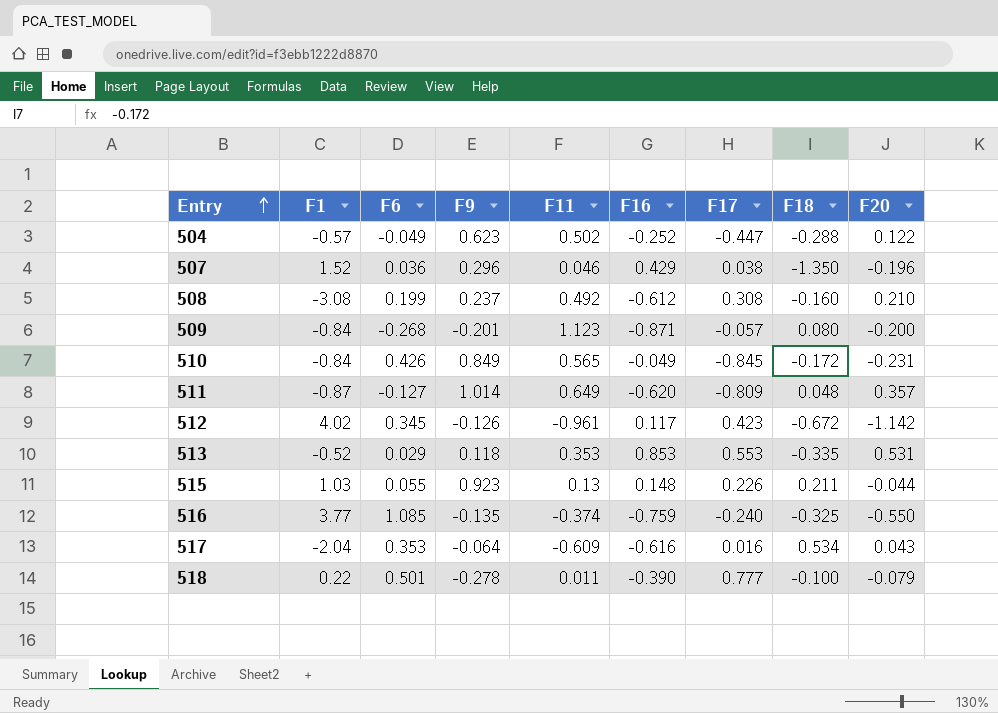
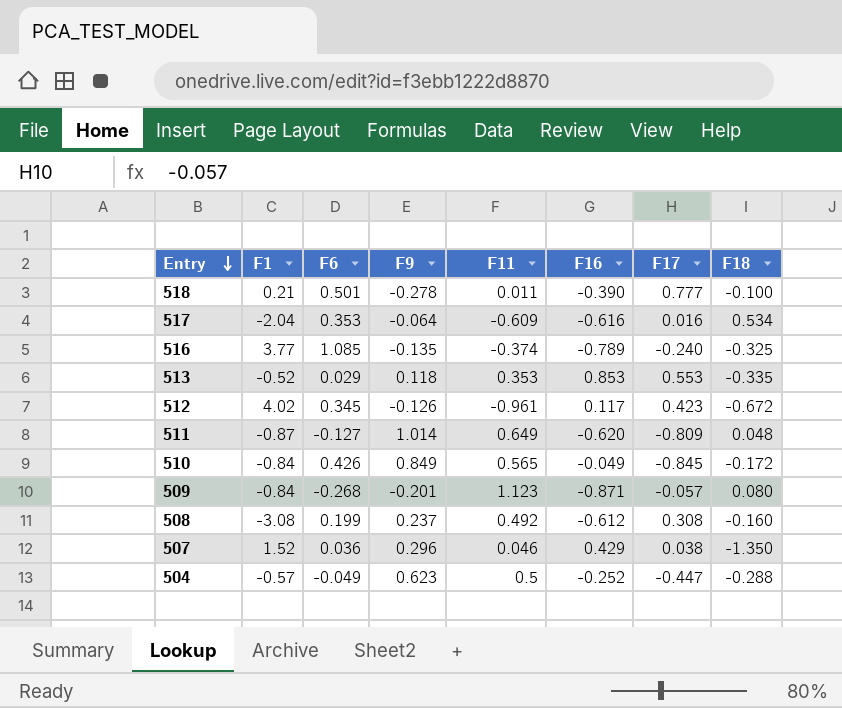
row order: Entry ascending -> Entry descending
column F20 | position: 9 -> none
row 515: 1.03 | 0.055 | 0.923 | 0.13 | 0.148 | 0.226 | 0.211 | -0.044 -> none
518 | F1: 0.22 -> 0.21
516 | F16: -0.759 -> -0.789
504 | F11: 0.502 -> 0.5

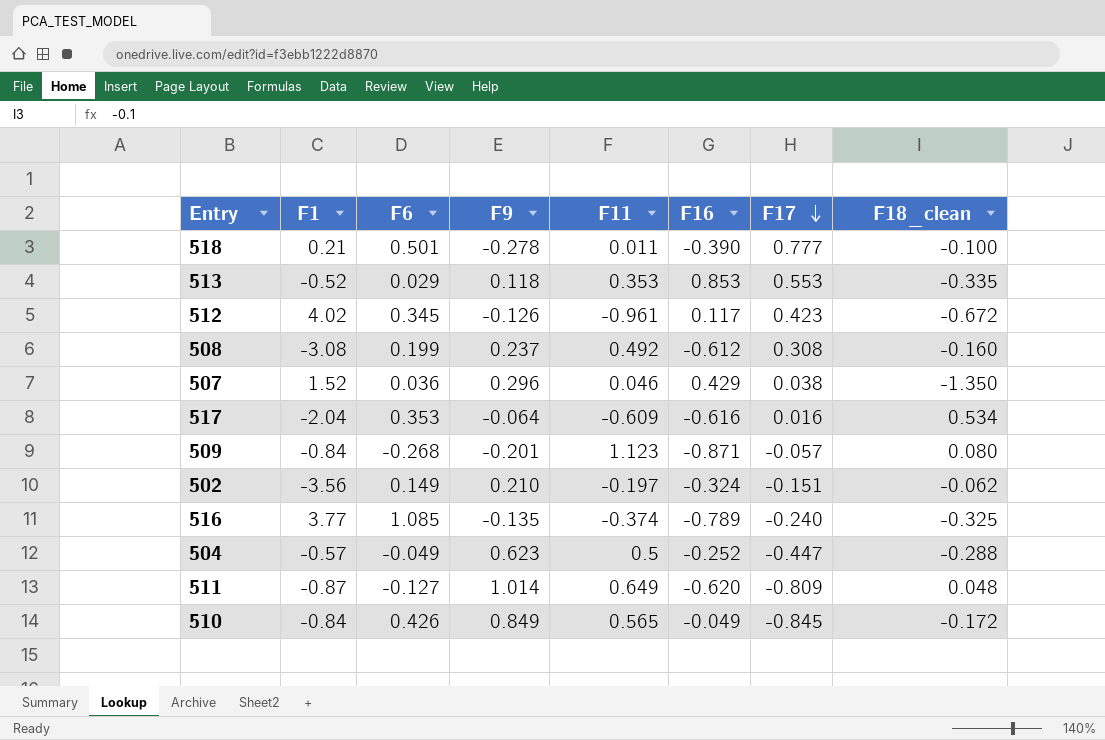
row order: Entry descending -> F17 descending
column name: F18 -> F18_clean
row 502: none -> -3.56 | 0.149 | 0.210 | -0.197 | -0.324 | -0.151 | -0.062

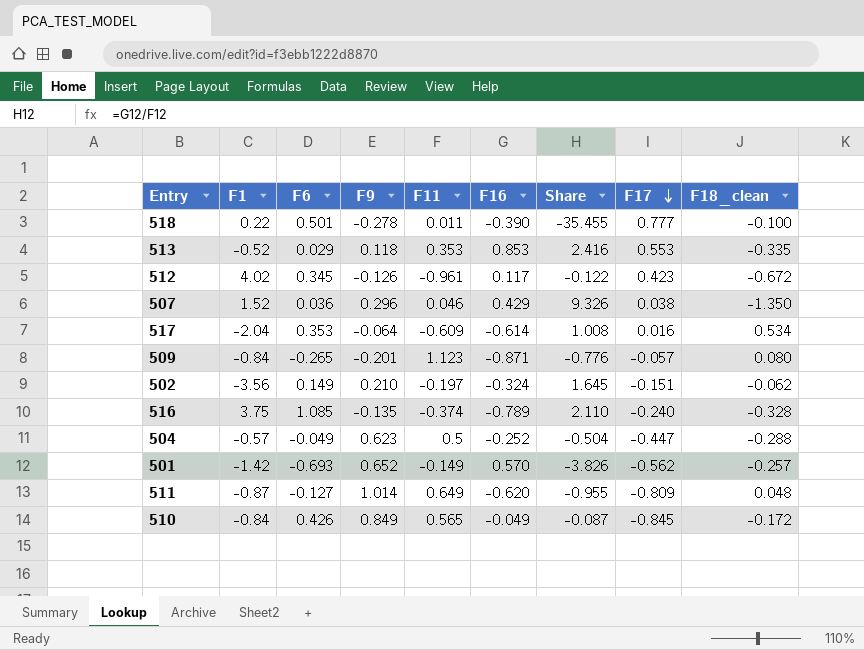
column Share | formula: none -> [F16] / [F11]
row 508: -3.08 | 0.199 | 0.237 | 0.492 | -0.612 | 0.308 | -0.160 -> none
518 | F1: 0.21 -> 0.22
517 | F16: -0.616 -> -0.614
509 | F6: -0.268 -> -0.265
516 | F1: 3.77 -> 3.75
516 | F18_clean: -0.325 -> -0.328
row 501: none -> -1.42 | -0.693 | 0.652 | -0.149 | 0.570 | -3.826 | -0.562 | -0.257

